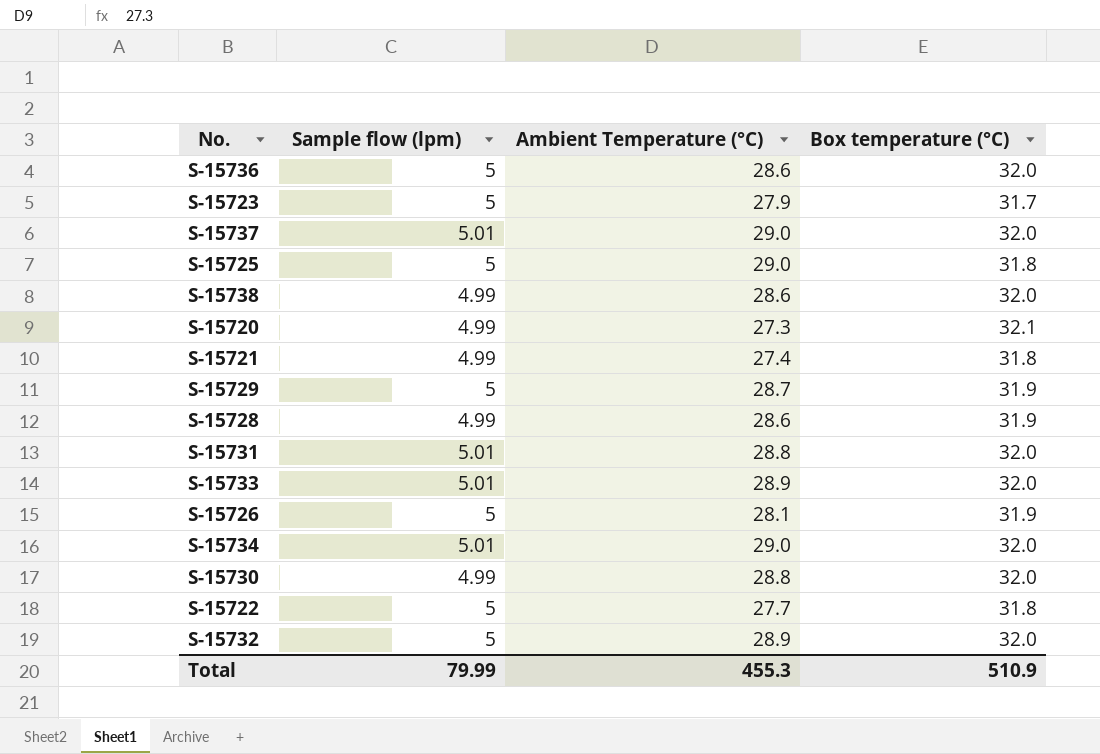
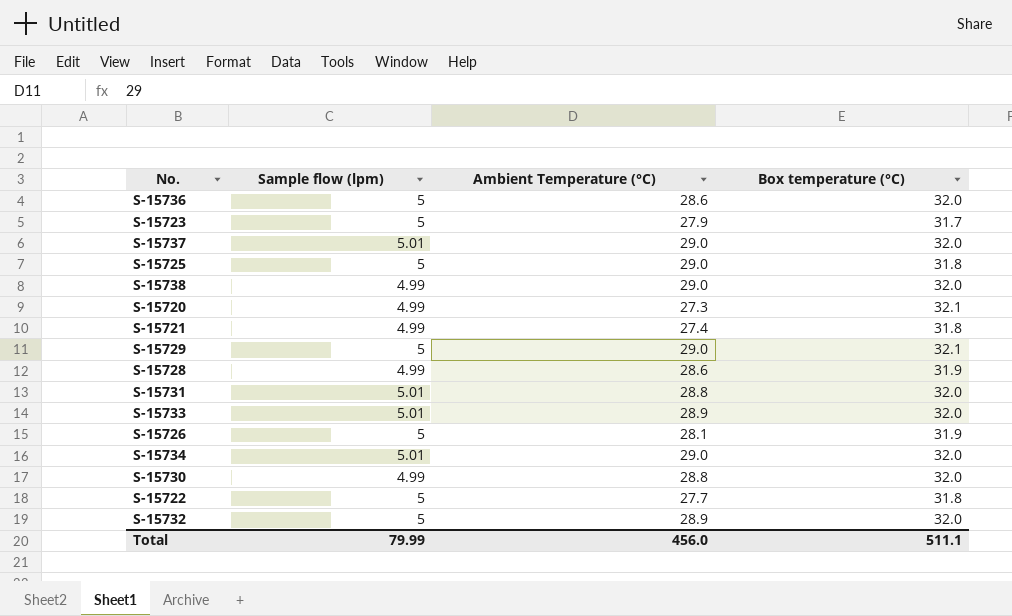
S-15738 | Ambient Temperature (°C): 28.6 -> 29.0
S-15729 | Ambient Temperature (°C): 28.7 -> 29.0
S-15729 | Box temperature (°C): 31.9 -> 32.1
Total | Ambient Temperature (°C): 455.3 -> 456.0
Total | Box temperature (°C): 510.9 -> 511.1

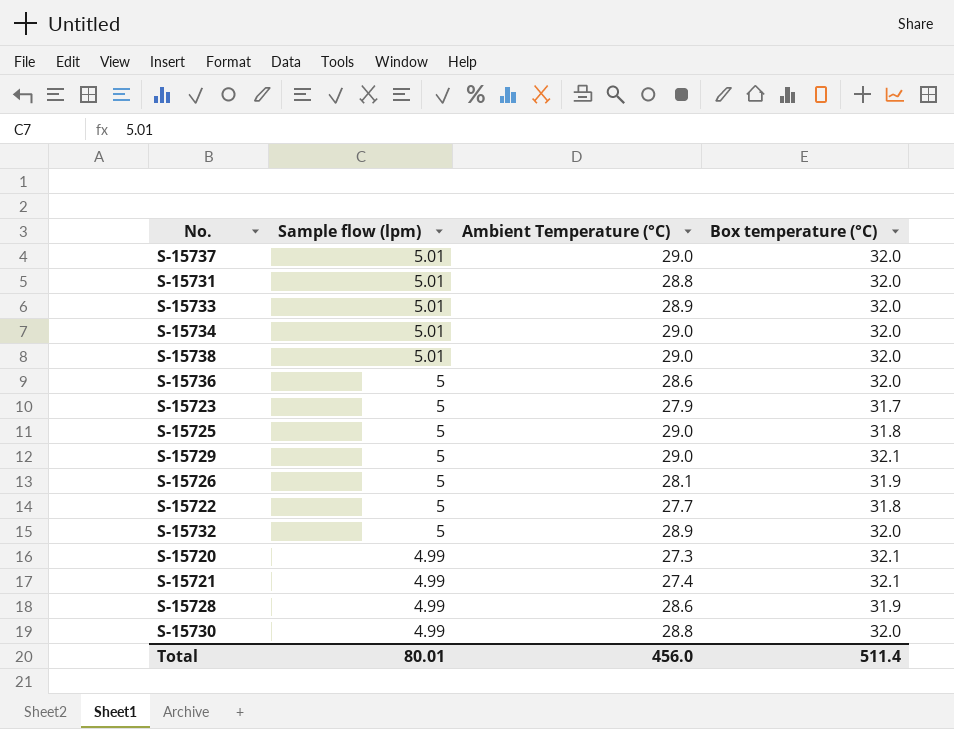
row order: none -> Sample flow (lpm) descending
S-15738 | Sample flow (lpm): 4.99 -> 5.01
S-15721 | Box temperature (°C): 31.8 -> 32.1
Total | Sample flow (lpm): 79.99 -> 80.01
Total | Box temperature (°C): 511.1 -> 511.4

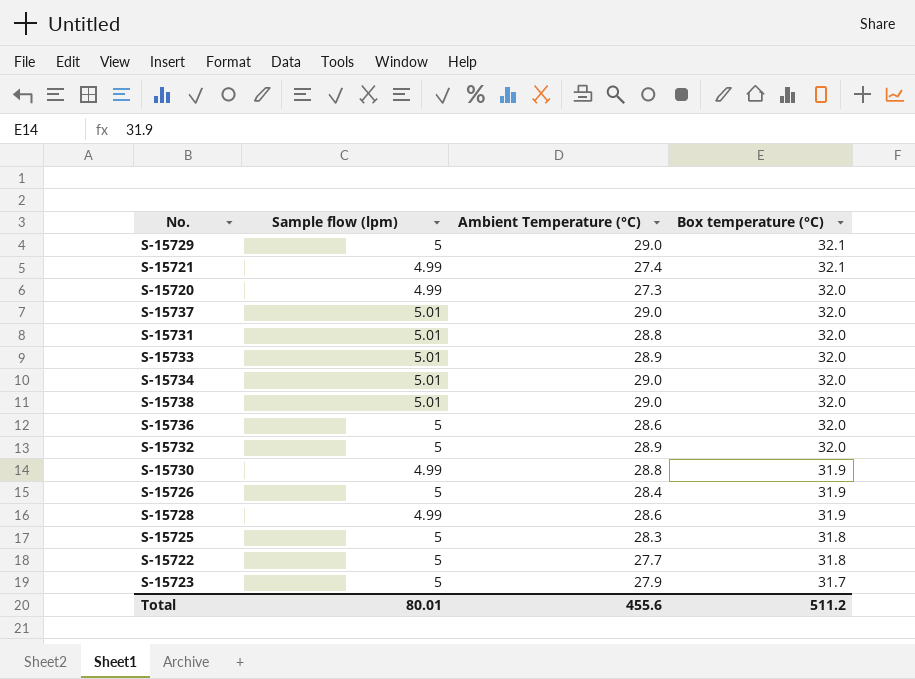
row order: Sample flow (lpm) descending -> Box temperature (°C) descending
S-15720 | Box temperature (°C): 32.1 -> 32.0
S-15730 | Box temperature (°C): 32.0 -> 31.9
S-15726 | Ambient Temperature (°C): 28.1 -> 28.4
S-15725 | Ambient Temperature (°C): 29.0 -> 28.3
Total | Ambient Temperature (°C): 456.0 -> 455.6
Total | Box temperature (°C): 511.4 -> 511.2

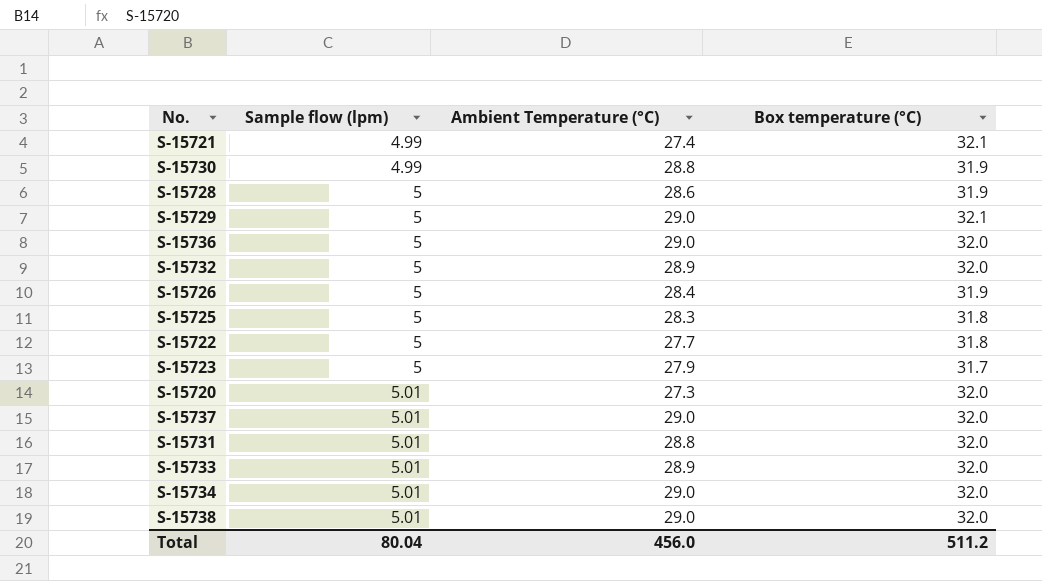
row order: Box temperature (°C) descending -> Sample flow (lpm) ascending
S-15728 | Sample flow (lpm): 4.99 -> 5
S-15736 | Ambient Temperature (°C): 28.6 -> 29.0
S-15720 | Sample flow (lpm): 4.99 -> 5.01
Total | Sample flow (lpm): 80.01 -> 80.04
Total | Ambient Temperature (°C): 455.6 -> 456.0

